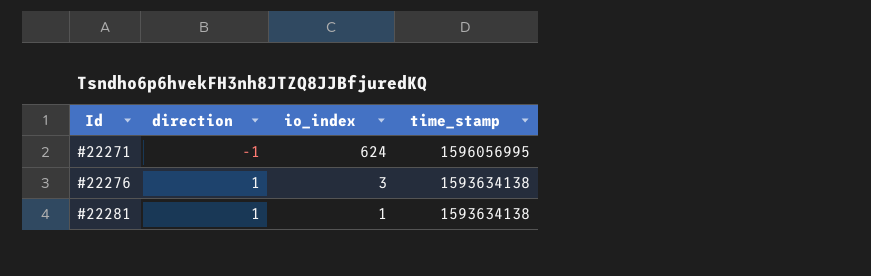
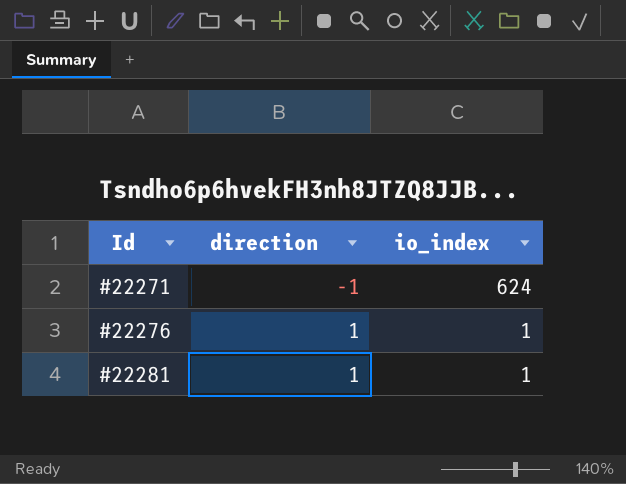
column time_stamp | position: 4 -> none
#22276 | io_index: 3 -> 1

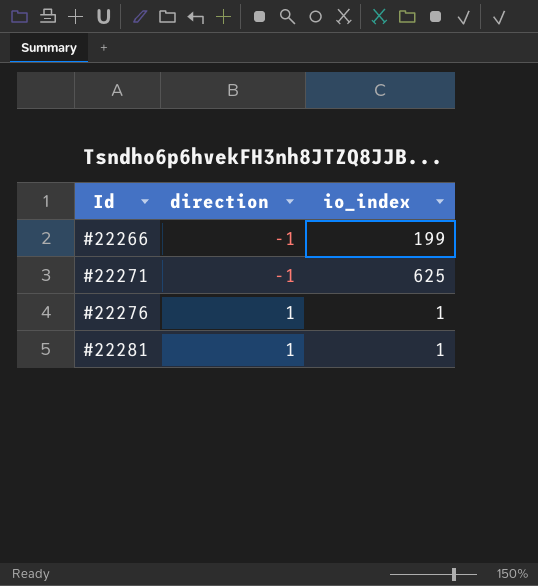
row #22266: none -> -1 | 199
#22271 | io_index: 624 -> 625

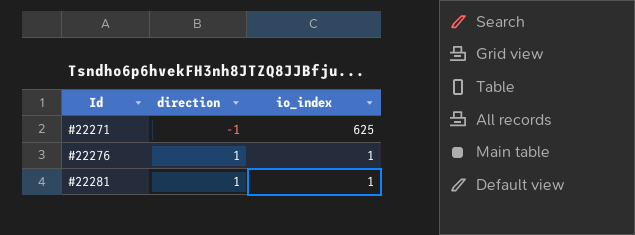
row #22266: -1 | 199 -> none

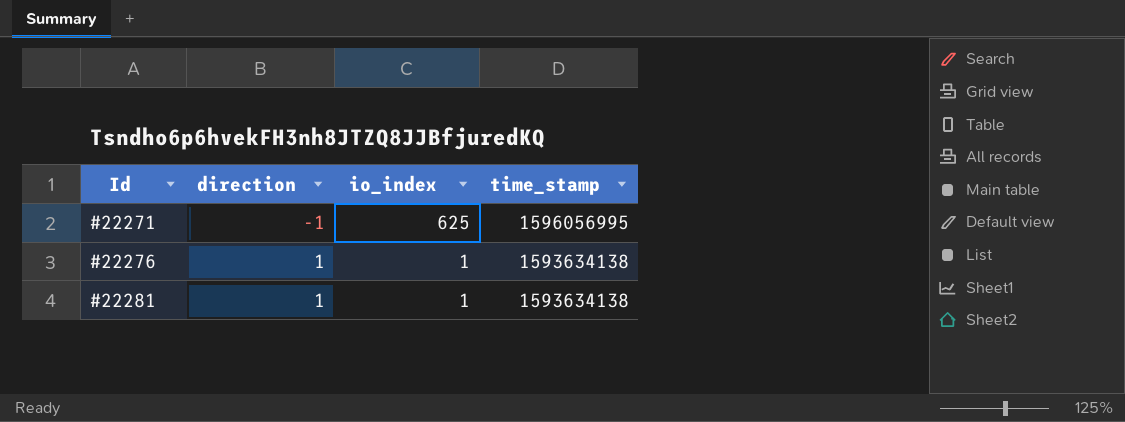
column time_stamp | position: none -> 4

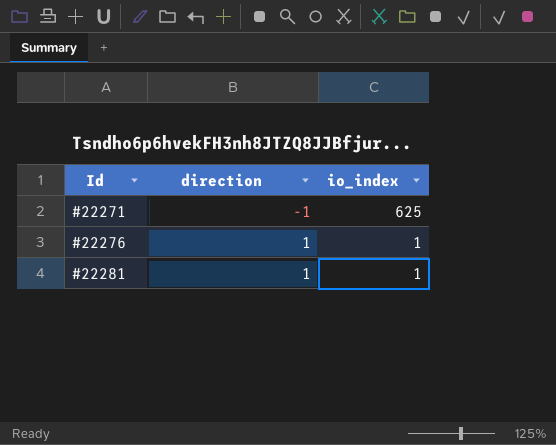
column time_stamp | position: 4 -> none

